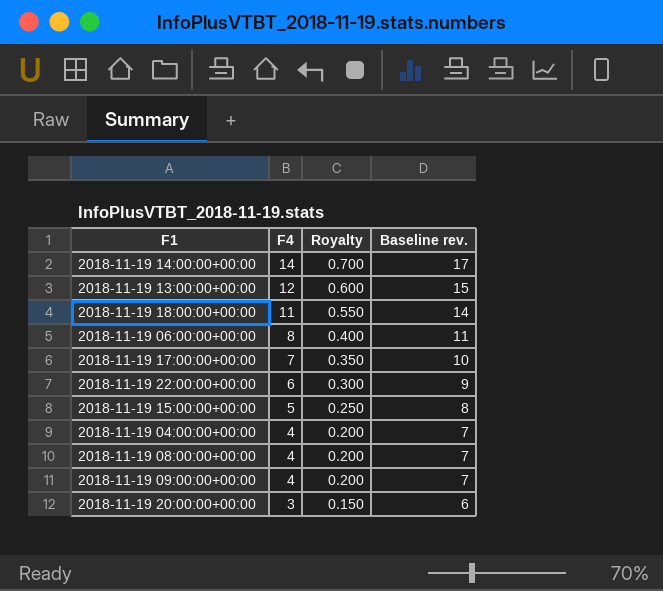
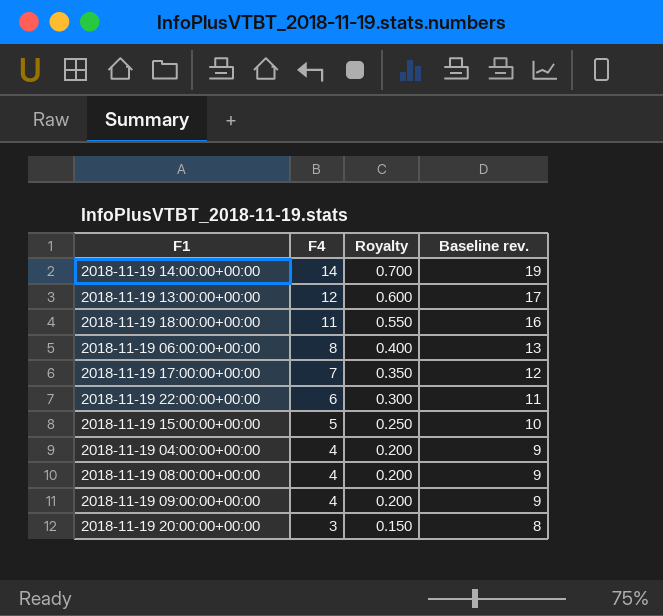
column Baseline rev. | formula: [F4] + 3 -> [F4] + 5

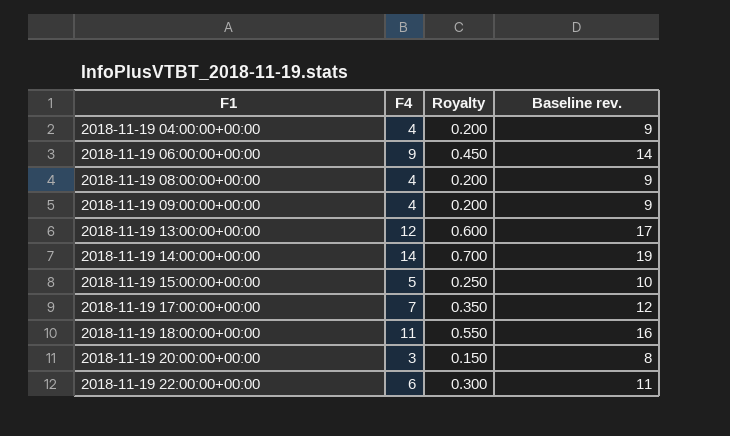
row order: F4 descending -> F1 ascending
2018-11-19 06:00:00+00:00 | F4: 8 -> 9
2018-11-19 06:00:00+00:00 | Royalty: 0.400 -> 0.450
2018-11-19 06:00:00+00:00 | Baseline rev.: 13 -> 14

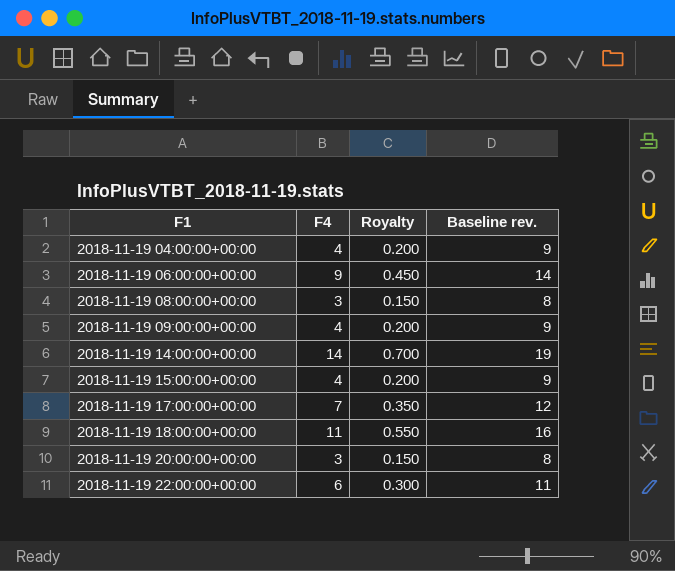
row 2018-11-19 13:00:00+00:00: 12 | 0.600 | 17 -> none
2018-11-19 08:00:00+00:00 | F4: 4 -> 3
2018-11-19 08:00:00+00:00 | Royalty: 0.200 -> 0.150
2018-11-19 08:00:00+00:00 | Baseline rev.: 9 -> 8
2018-11-19 15:00:00+00:00 | F4: 5 -> 4
2018-11-19 15:00:00+00:00 | Royalty: 0.250 -> 0.200
2018-11-19 15:00:00+00:00 | Baseline rev.: 10 -> 9

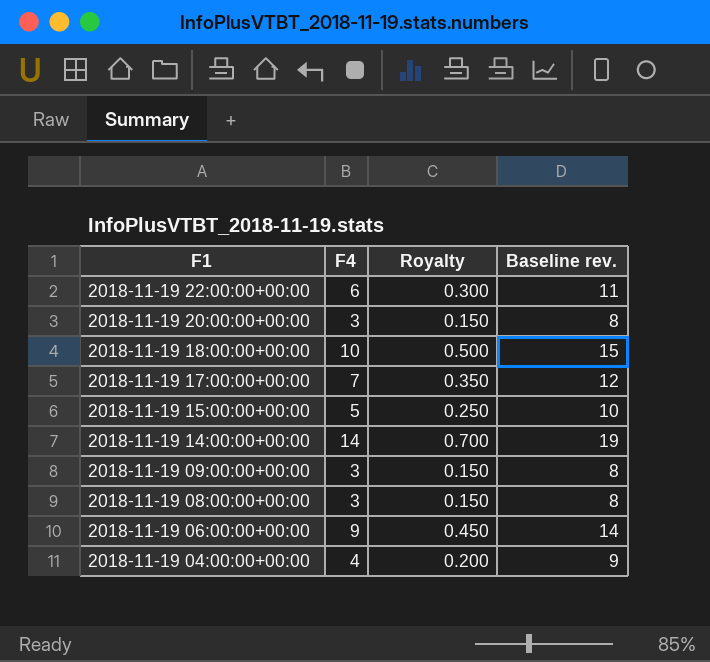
row order: F1 ascending -> F1 descending
2018-11-19 18:00:00+00:00 | F4: 11 -> 10
2018-11-19 18:00:00+00:00 | Royalty: 0.550 -> 0.500
2018-11-19 18:00:00+00:00 | Baseline rev.: 16 -> 15
2018-11-19 15:00:00+00:00 | F4: 4 -> 5
2018-11-19 15:00:00+00:00 | Royalty: 0.200 -> 0.250
2018-11-19 15:00:00+00:00 | Baseline rev.: 9 -> 10
2018-11-19 09:00:00+00:00 | F4: 4 -> 3
2018-11-19 09:00:00+00:00 | Royalty: 0.200 -> 0.150
2018-11-19 09:00:00+00:00 | Baseline rev.: 9 -> 8

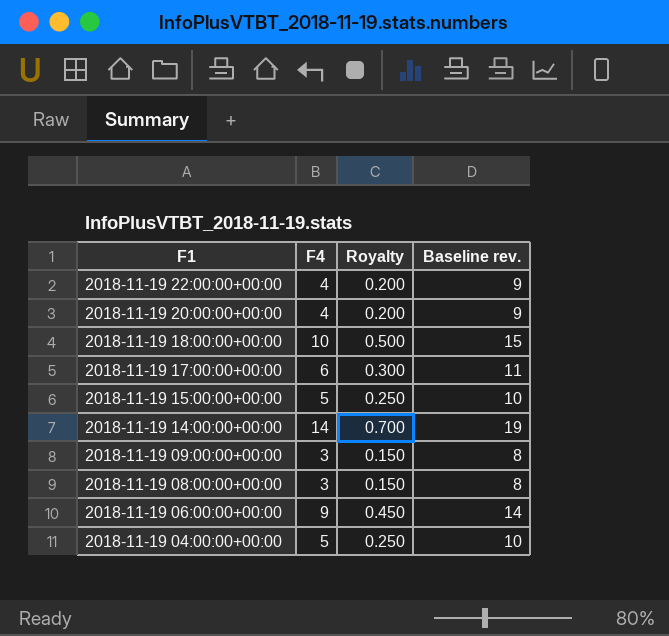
2018-11-19 22:00:00+00:00 | F4: 6 -> 4
2018-11-19 22:00:00+00:00 | Royalty: 0.300 -> 0.200
2018-11-19 22:00:00+00:00 | Baseline rev.: 11 -> 9
2018-11-19 20:00:00+00:00 | F4: 3 -> 4
2018-11-19 20:00:00+00:00 | Royalty: 0.150 -> 0.200
2018-11-19 20:00:00+00:00 | Baseline rev.: 8 -> 9
2018-11-19 17:00:00+00:00 | F4: 7 -> 6
2018-11-19 17:00:00+00:00 | Royalty: 0.350 -> 0.300
2018-11-19 17:00:00+00:00 | Baseline rev.: 12 -> 11
2018-11-19 04:00:00+00:00 | F4: 4 -> 5
2018-11-19 04:00:00+00:00 | Royalty: 0.200 -> 0.250
2018-11-19 04:00:00+00:00 | Baseline rev.: 9 -> 10

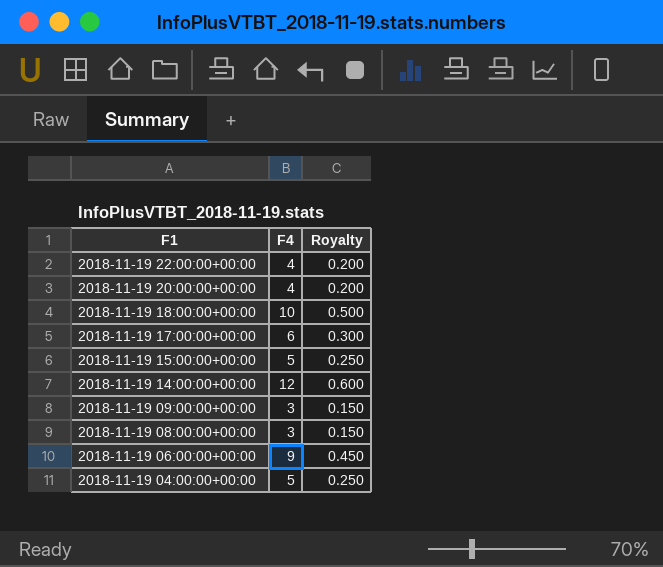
column Baseline rev. | formula: [F4] + 5 -> none
2018-11-19 14:00:00+00:00 | F4: 14 -> 12
2018-11-19 14:00:00+00:00 | Royalty: 0.700 -> 0.600

